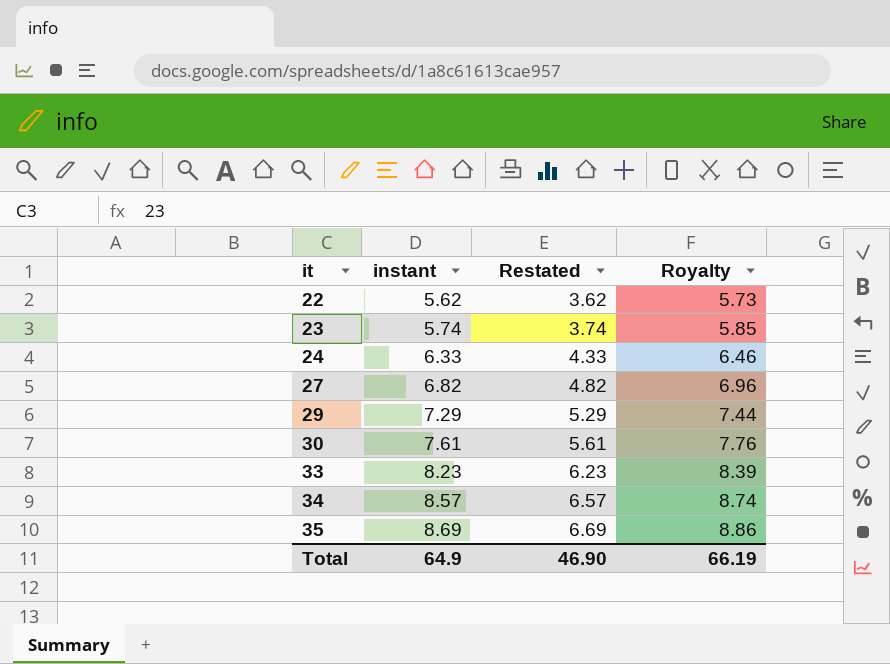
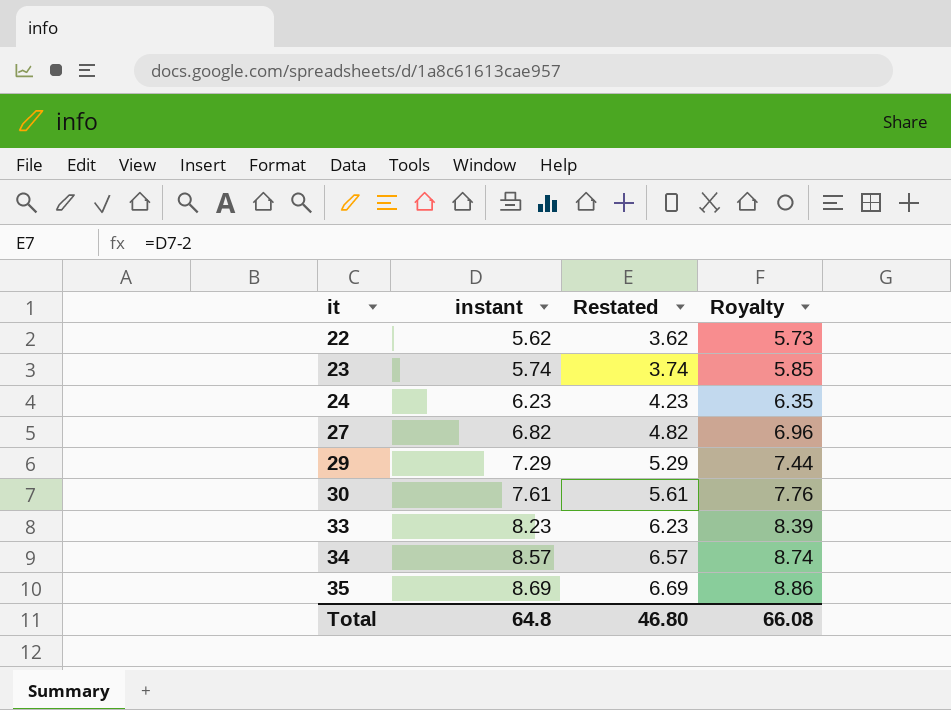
24 | instant: 6.33 -> 6.23
24 | Restated: 4.33 -> 4.23
24 | Royalty: 6.46 -> 6.35
Total | instant: 64.9 -> 64.8
Total | Restated: 46.90 -> 46.80
Total | Royalty: 66.19 -> 66.08

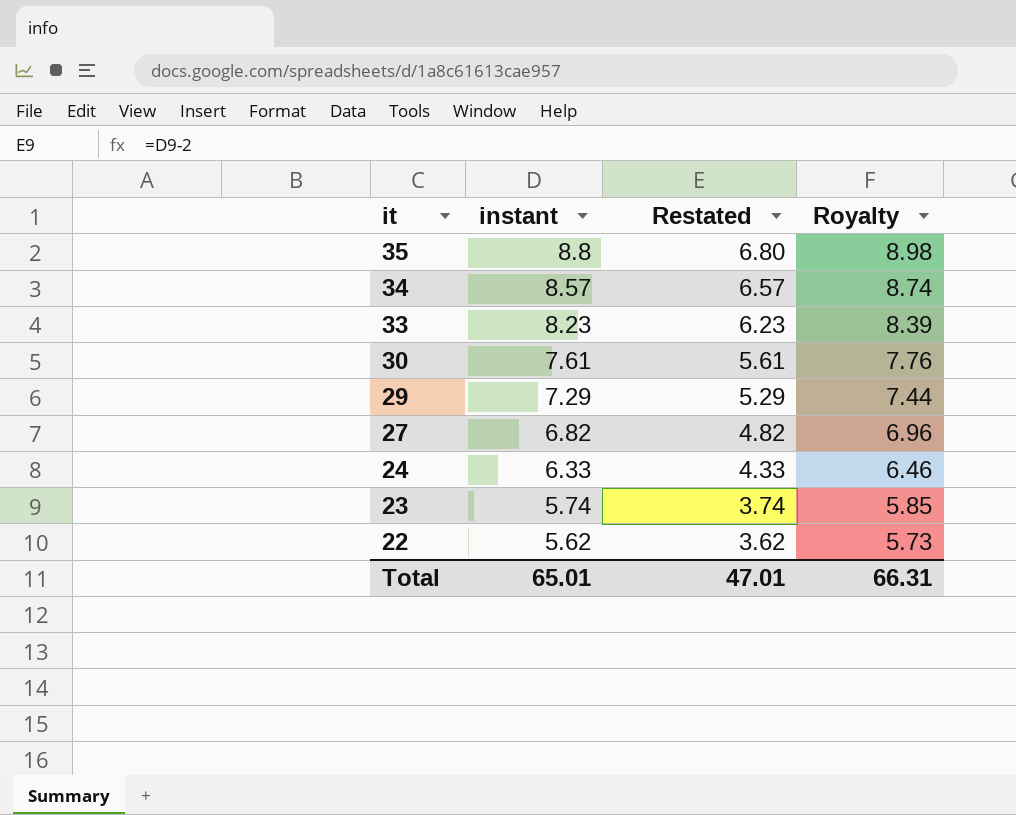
row order: it ascending -> it descending
35 | instant: 8.69 -> 8.8
35 | Restated: 6.69 -> 6.80
35 | Royalty: 8.86 -> 8.98
24 | instant: 6.23 -> 6.33
24 | Restated: 4.23 -> 4.33
24 | Royalty: 6.35 -> 6.46
Total | instant: 64.8 -> 65.01
Total | Restated: 46.80 -> 47.01
Total | Royalty: 66.08 -> 66.31

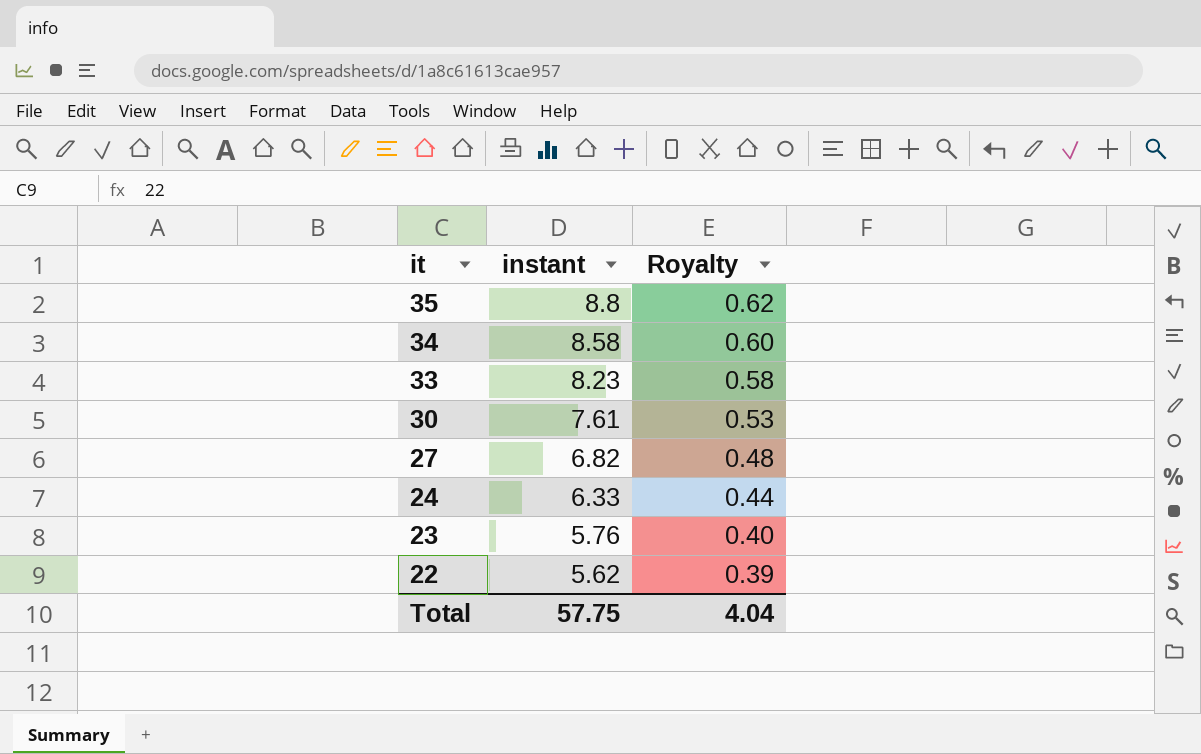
column Restated | formula: [instant] - 2 -> none
column Royalty | formula: [instant] * 1.02 -> [instant] * 0.07
row 29: 7.29 | 5.29 | 7.44 -> none
34 | instant: 8.57 -> 8.58
23 | instant: 5.74 -> 5.76
Total | instant: 65.01 -> 57.75
Total | Royalty: 66.31 -> 4.04

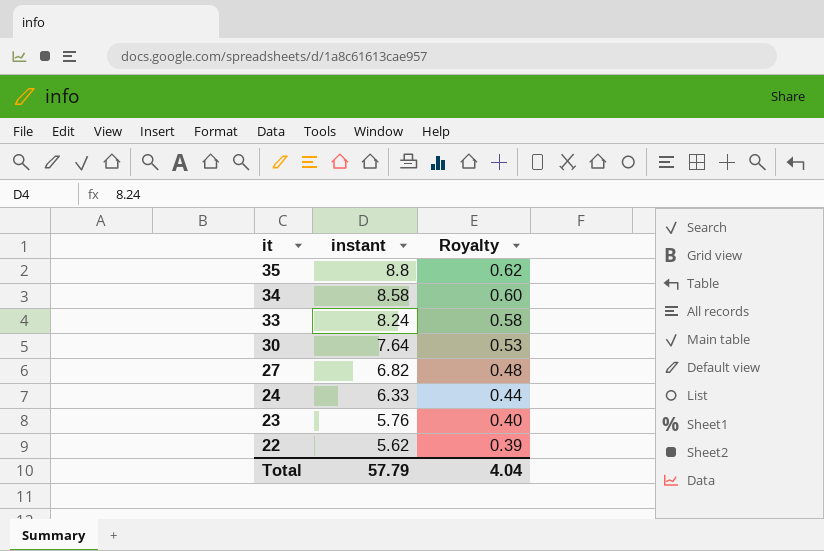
33 | instant: 8.23 -> 8.24
30 | instant: 7.61 -> 7.64
Total | instant: 57.75 -> 57.79

